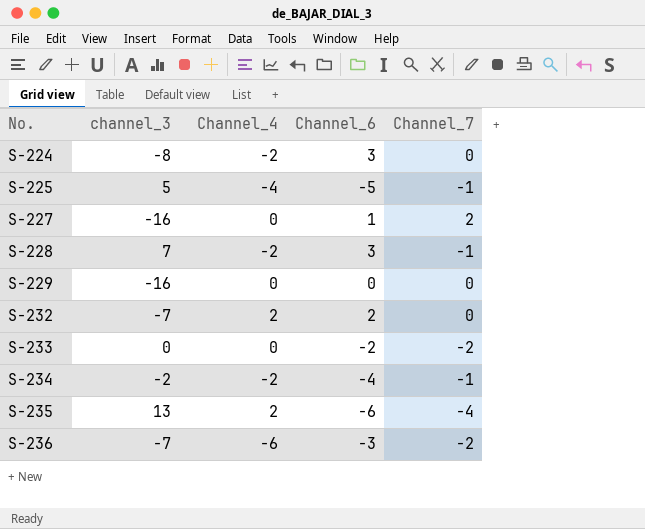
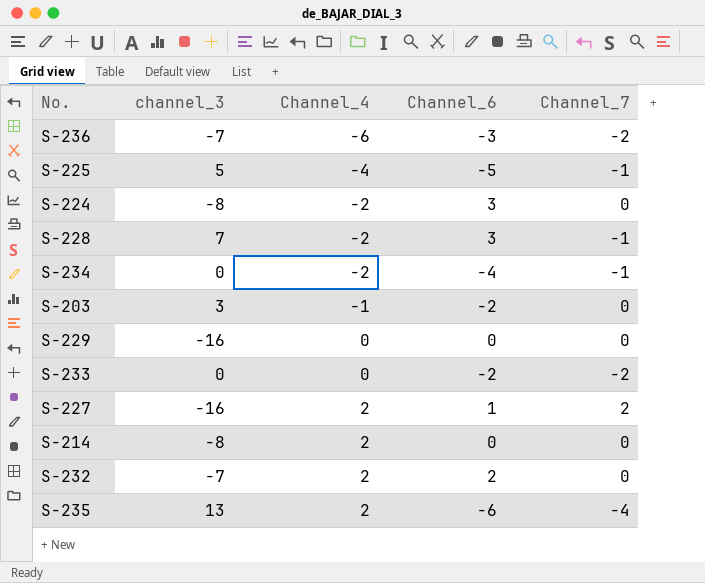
row order: No. ascending -> Channel_4 ascending
S-234 | channel_3: -2 -> 0
row S-203: none -> 3 | -1 | -2 | 0
S-227 | Channel_4: 0 -> 2
row S-214: none -> -8 | 2 | 0 | 0

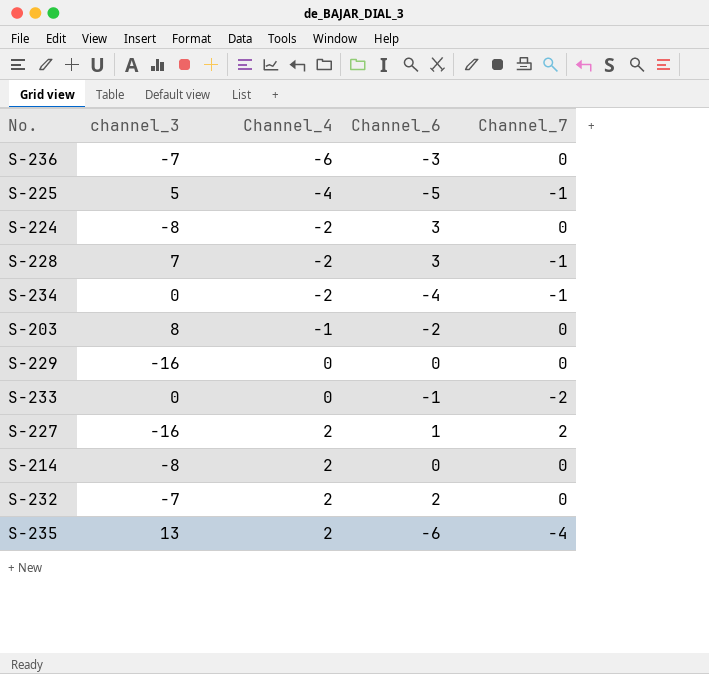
S-236 | Channel_7: -2 -> 0
S-203 | channel_3: 3 -> 8
S-233 | Channel_6: -2 -> -1

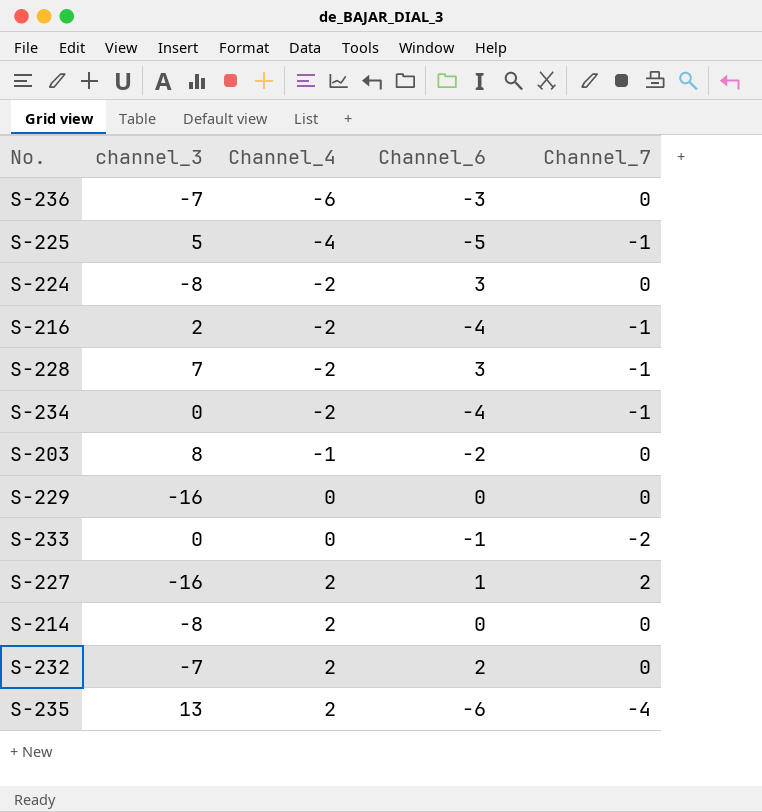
row S-216: none -> 2 | -2 | -4 | -1

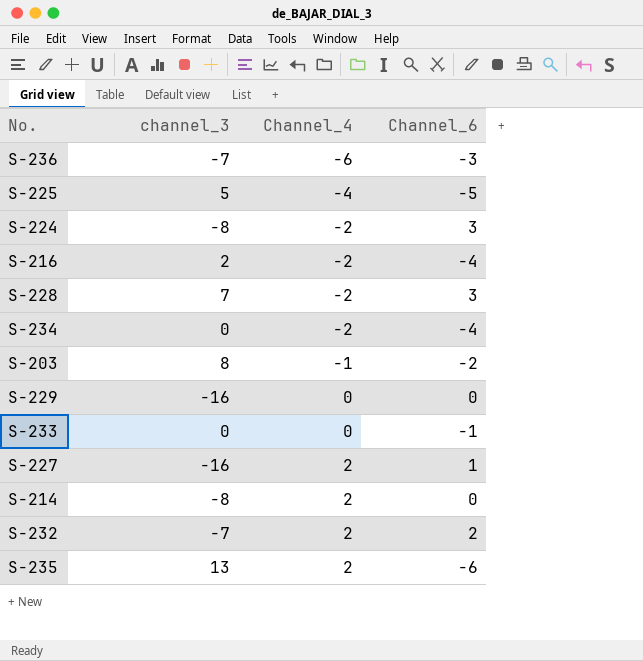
column Channel_7 | position: 5 -> none

